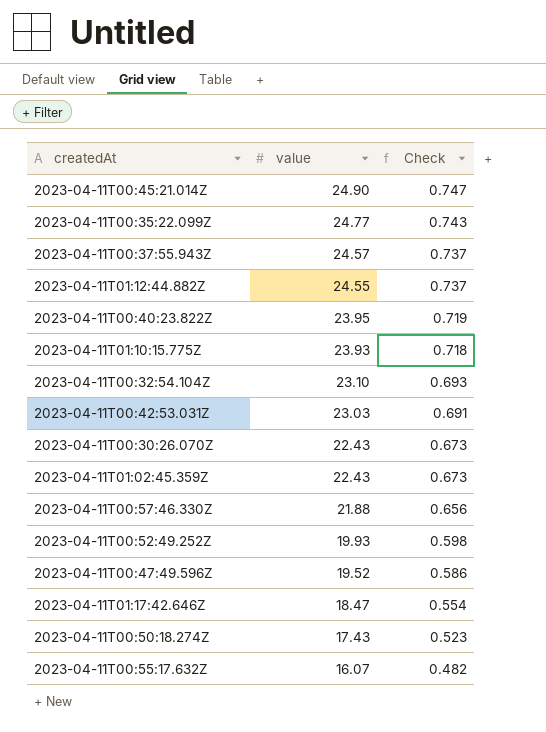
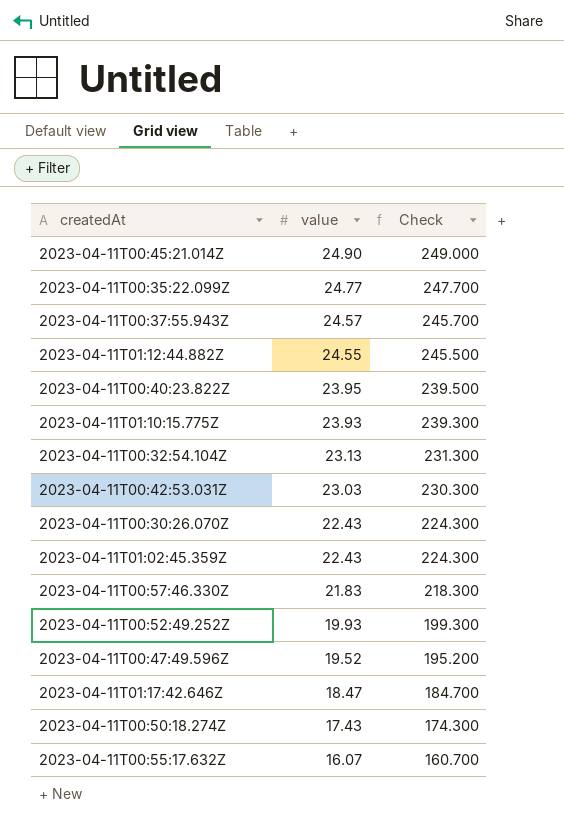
column Check | formula: [value] * 0.03 -> [value] * 10
2023-04-11T00:32:54.104Z | value: 23.10 -> 23.13
2023-04-11T00:57:46.330Z | value: 21.88 -> 21.83

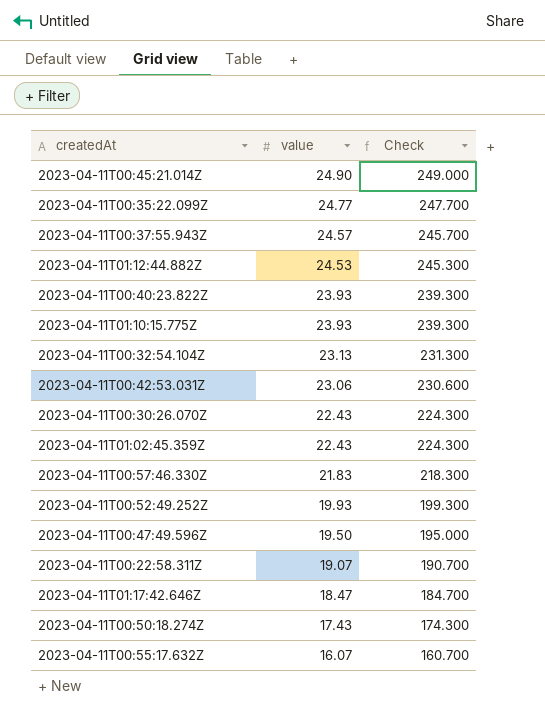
2023-04-11T01:12:44.882Z | value: 24.55 -> 24.53
2023-04-11T01:12:44.882Z | Check: 245.500 -> 245.300
2023-04-11T00:40:23.822Z | value: 23.95 -> 23.93
2023-04-11T00:40:23.822Z | Check: 239.500 -> 239.300
2023-04-11T00:42:53.031Z | value: 23.03 -> 23.06
2023-04-11T00:42:53.031Z | Check: 230.300 -> 230.600
2023-04-11T00:47:49.596Z | value: 19.52 -> 19.50
2023-04-11T00:47:49.596Z | Check: 195.200 -> 195.000
row 2023-04-11T00:22:58.311Z: none -> 19.07 | 190.700

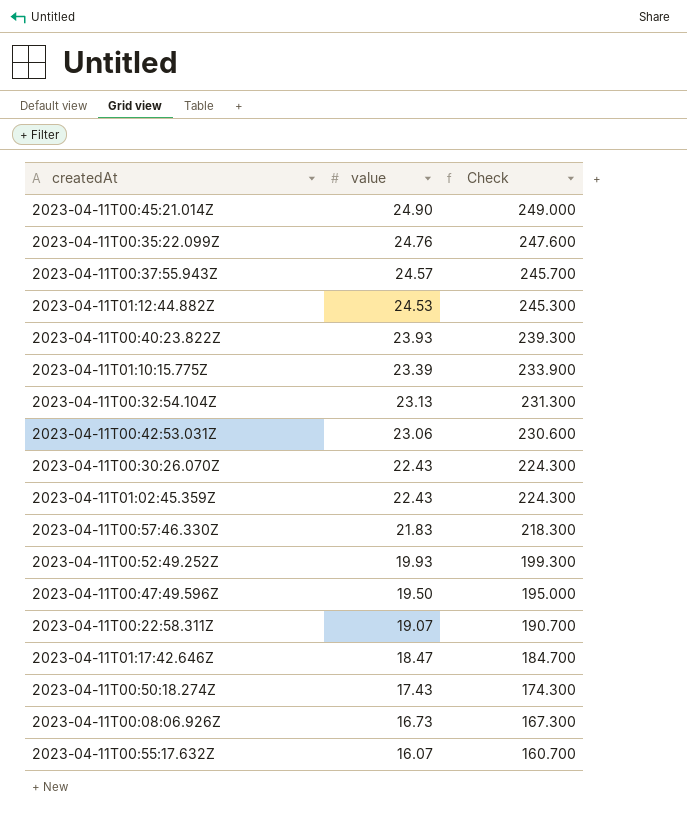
2023-04-11T00:35:22.099Z | value: 24.77 -> 24.76
2023-04-11T00:35:22.099Z | Check: 247.700 -> 247.600
2023-04-11T01:10:15.775Z | value: 23.93 -> 23.39
2023-04-11T01:10:15.775Z | Check: 239.300 -> 233.900
row 2023-04-11T00:08:06.926Z: none -> 16.73 | 167.300

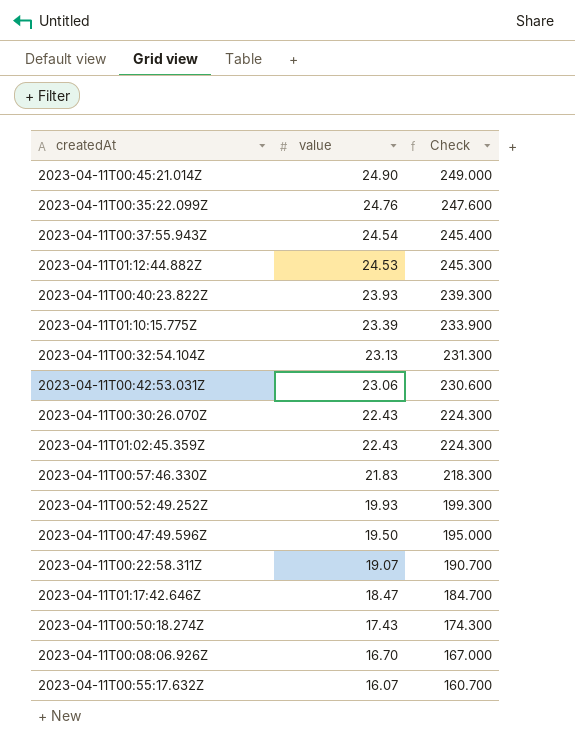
2023-04-11T00:37:55.943Z | value: 24.57 -> 24.54
2023-04-11T00:37:55.943Z | Check: 245.700 -> 245.400
2023-04-11T00:08:06.926Z | value: 16.73 -> 16.70
2023-04-11T00:08:06.926Z | Check: 167.300 -> 167.000

